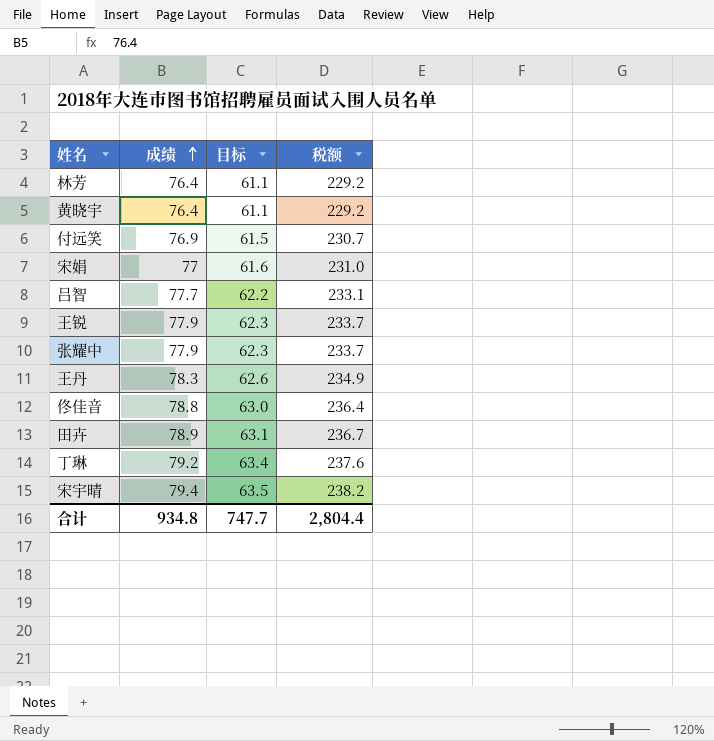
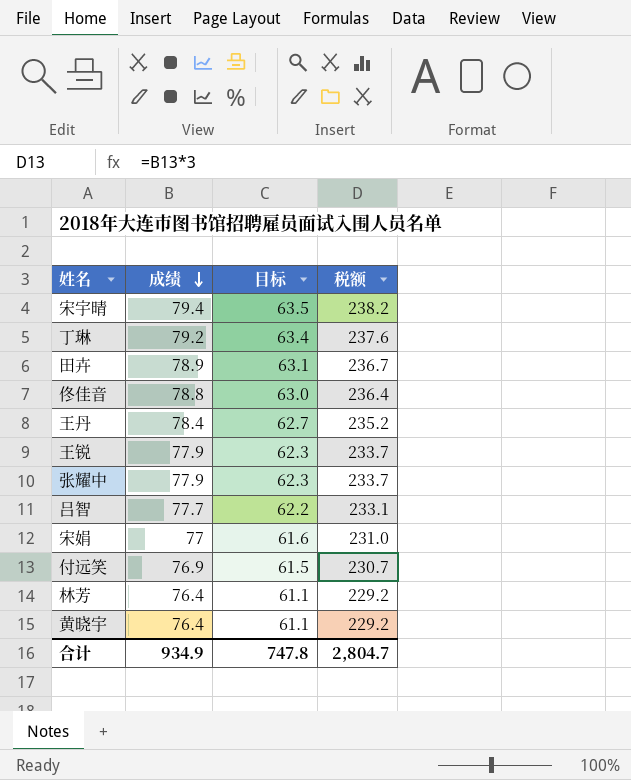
row order: 成绩 ascending -> 成绩 descending
王丹 | 成绩: 78.3 -> 78.4
王丹 | 目标: 62.6 -> 62.7
王丹 | 税额: 234.9 -> 235.2
合计 | 成绩: 934.8 -> 934.9
合计 | 目标: 747.7 -> 747.8
合计 | 税额: 2,804.4 -> 2,804.7

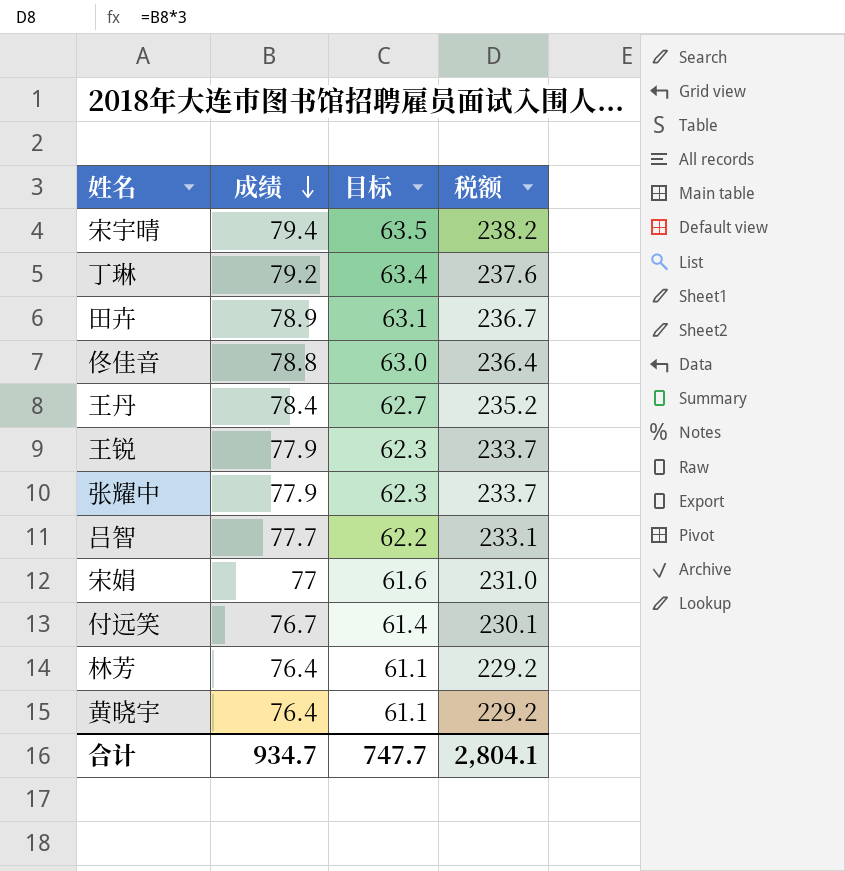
付远笑 | 成绩: 76.9 -> 76.7
付远笑 | 目标: 61.5 -> 61.4
付远笑 | 税额: 230.7 -> 230.1
合计 | 成绩: 934.9 -> 934.7
合计 | 目标: 747.8 -> 747.7
合计 | 税额: 2,804.7 -> 2,804.1

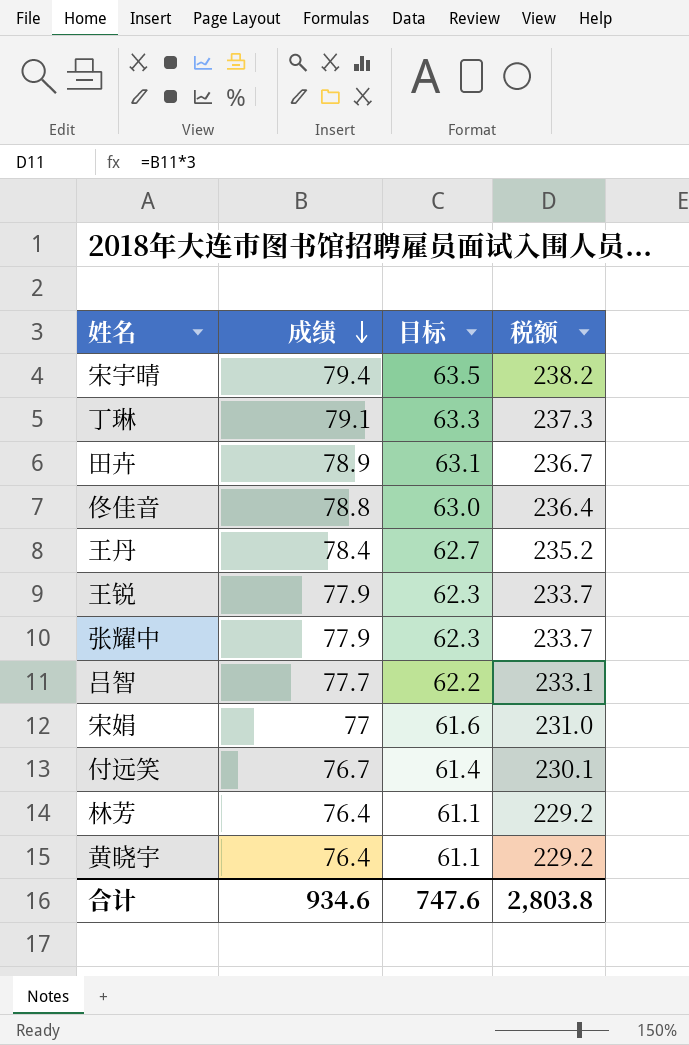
丁琳 | 成绩: 79.2 -> 79.1
丁琳 | 目标: 63.4 -> 63.3
丁琳 | 税额: 237.6 -> 237.3
合计 | 成绩: 934.7 -> 934.6
合计 | 目标: 747.7 -> 747.6
合计 | 税额: 2,804.1 -> 2,803.8

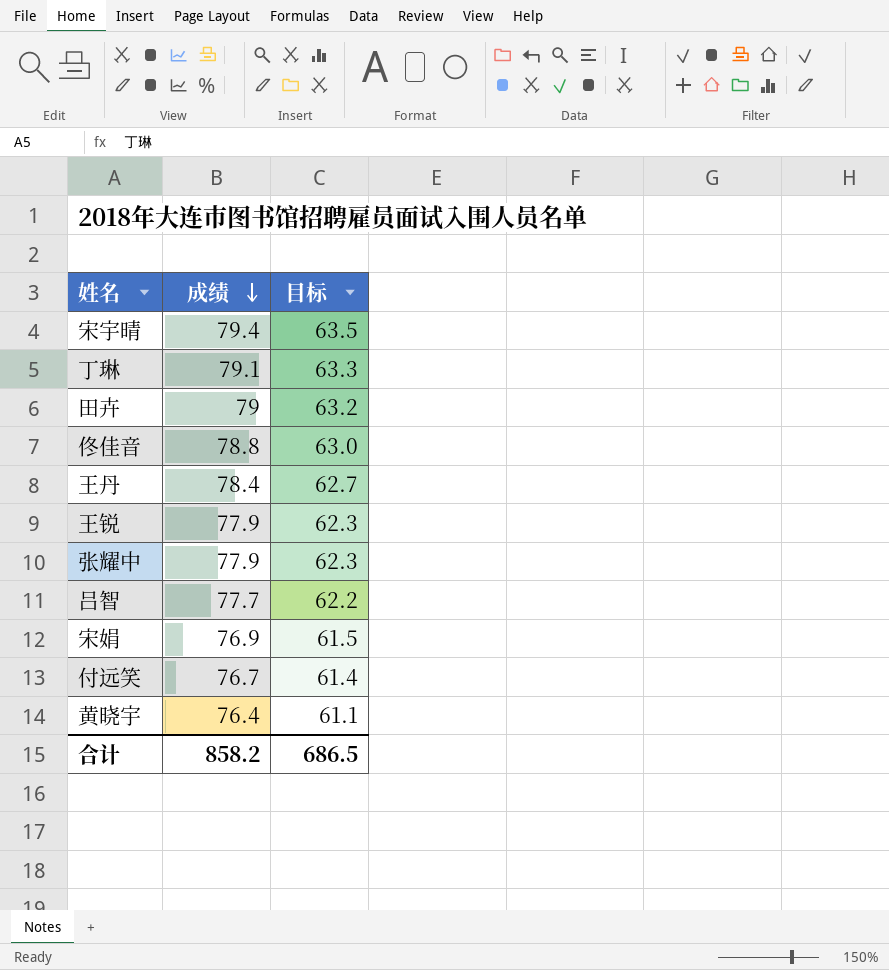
column 税额 | formula: [成绩] * 3 -> none
row 林芳: 76.4 | 61.1 | 229.2 -> none
田卉 | 成绩: 78.9 -> 79
田卉 | 目标: 63.1 -> 63.2
宋娟 | 成绩: 77 -> 76.9
宋娟 | 目标: 61.6 -> 61.5
合计 | 成绩: 934.6 -> 858.2
合计 | 目标: 747.6 -> 686.5

